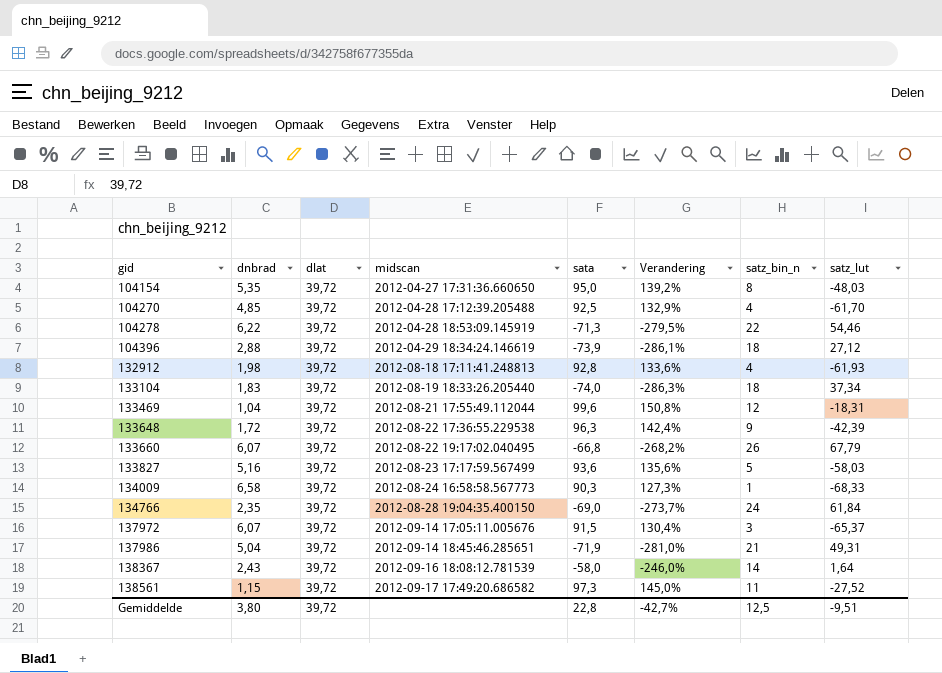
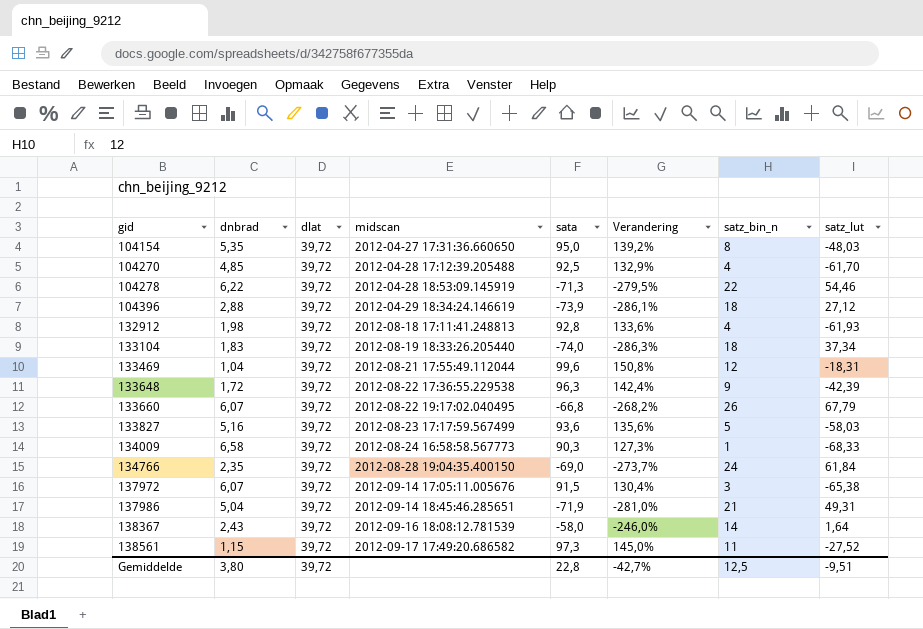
137972 | satz_lut: -65,37 -> -65,38

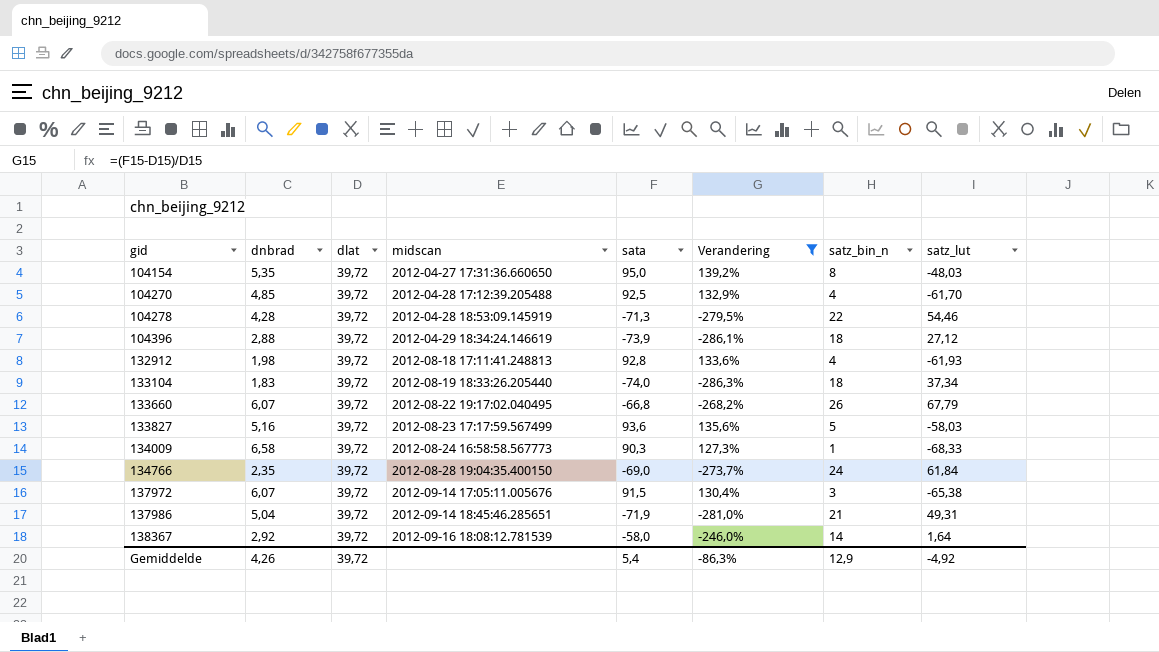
filter: none -> Verandering <= 139,2%
104278 | dnbrad: 6,22 -> 4,28
138367 | dnbrad: 2,43 -> 2,92
Gemiddelde | dnbrad: 3,80 -> 4,26
Gemiddelde | sata: 22,8 -> 5,4
Gemiddelde | Verandering: -42,7% -> -86,3%
Gemiddelde | satz_bin_n: 12,5 -> 12,9
Gemiddelde | satz_lut: -9,51 -> -4,92

